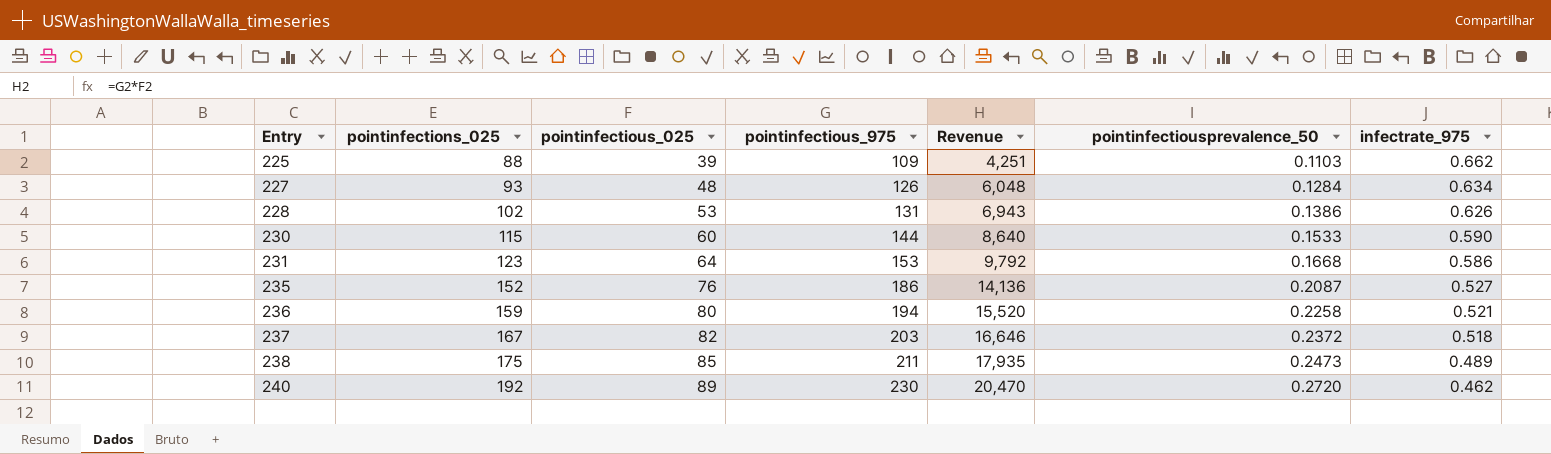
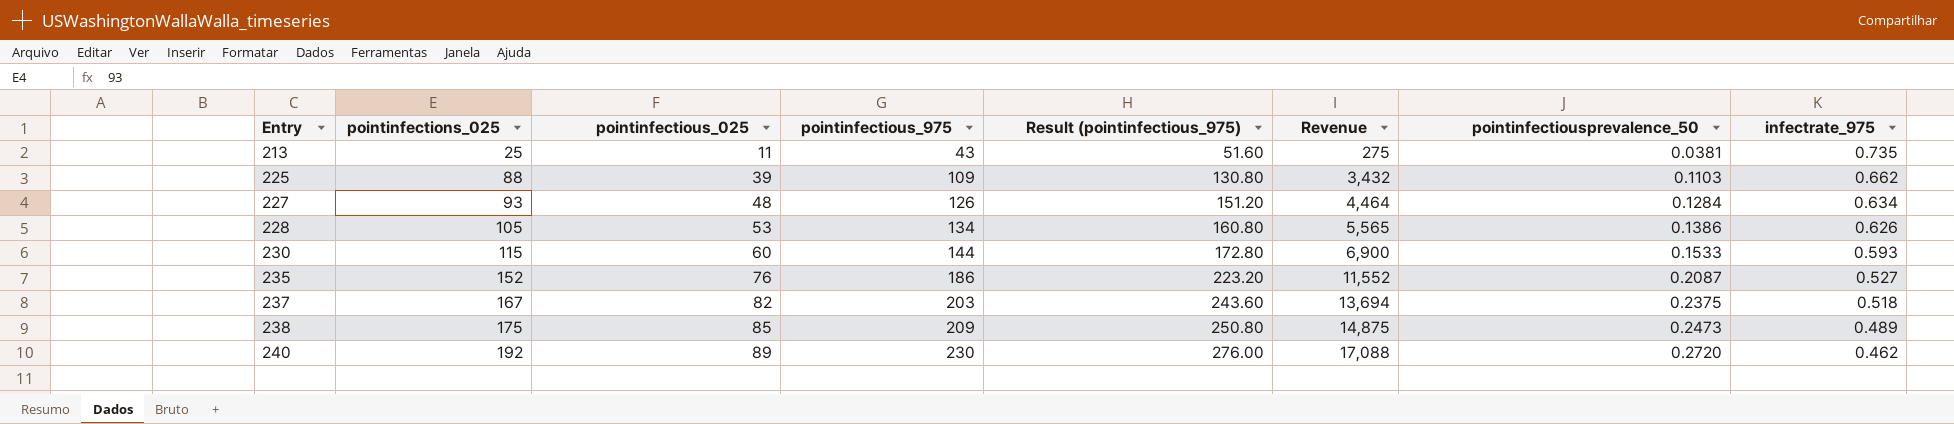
column Result (pointinfectious_975) | formula: none -> [pointinfectious_975] * 1.2
column Revenue | formula: [pointinfectious_025] * [pointinfectious_975] -> [pointinfections_025] * [pointinfectious_025]
row 231: 123 | 64 | 153 | 9,792 | 0.1668 | 0.586 -> none
row 236: 159 | 80 | 194 | 15,520 | 0.2258 | 0.521 -> none
row 213: none -> 25 | 11 | 43 | 51.60 | 275 | 0.0381 | 0.735
228 | pointinfections_025: 102 -> 105
228 | pointinfectious_975: 131 -> 134
230 | infectrate_975: 0.590 -> 0.593
237 | pointinfectiousprevalence_50: 0.2372 -> 0.2375
238 | pointinfectious_975: 211 -> 209

